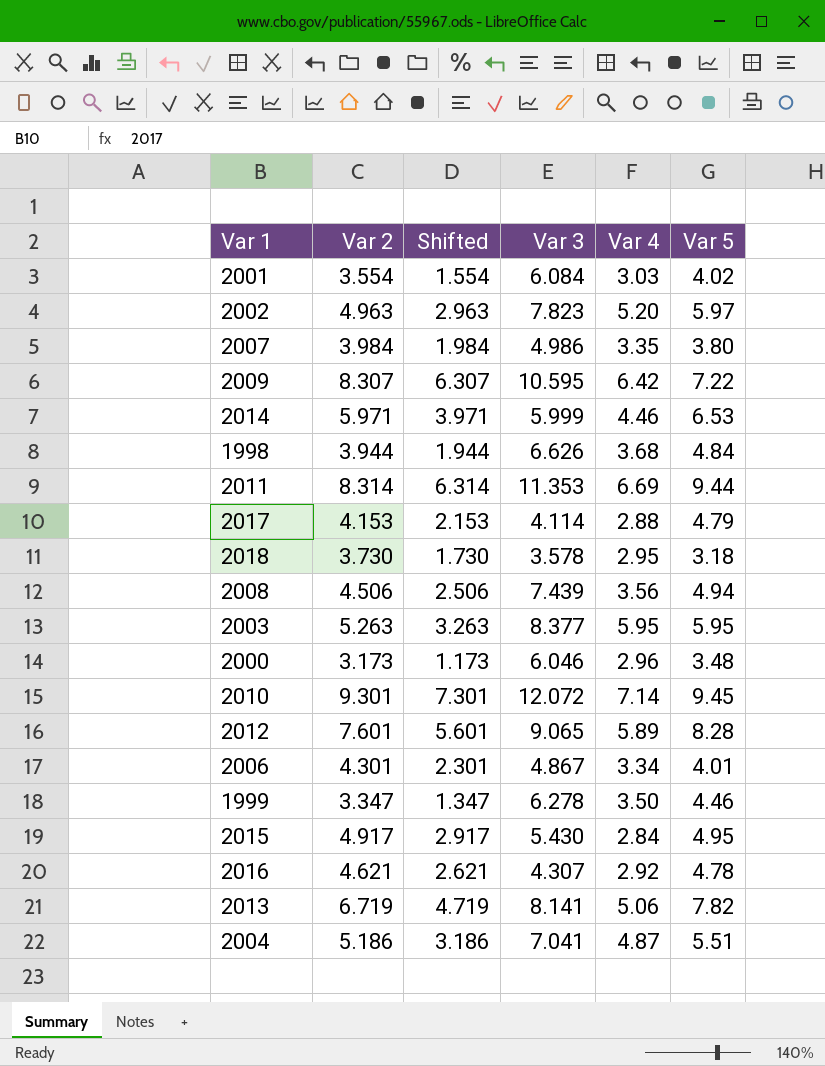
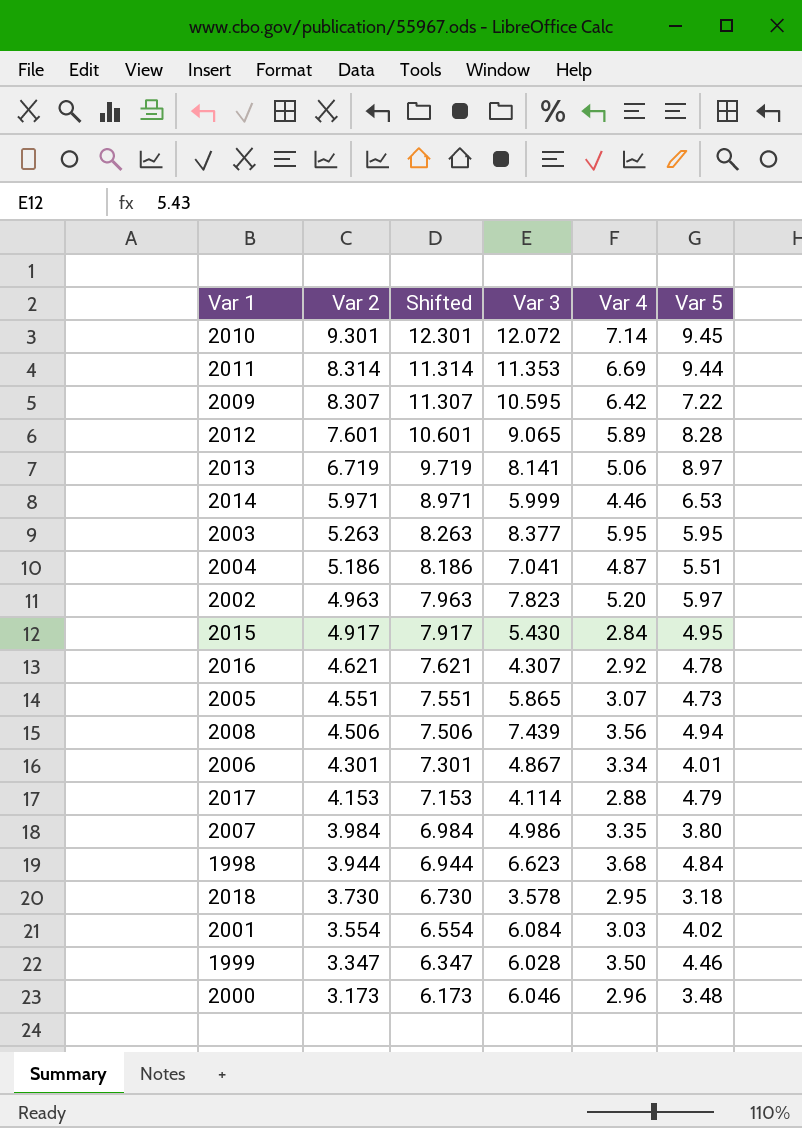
row order: none -> Var 2 descending
column Shifted | formula: [Var 2] - 2 -> [Var 2] + 3
2013 | Var 5: 7.82 -> 8.97
row 2005: none -> 4.551 | 7.551 | 5.865 | 3.07 | 4.73
1998 | Var 3: 6.626 -> 6.623
1999 | Var 3: 6.278 -> 6.028

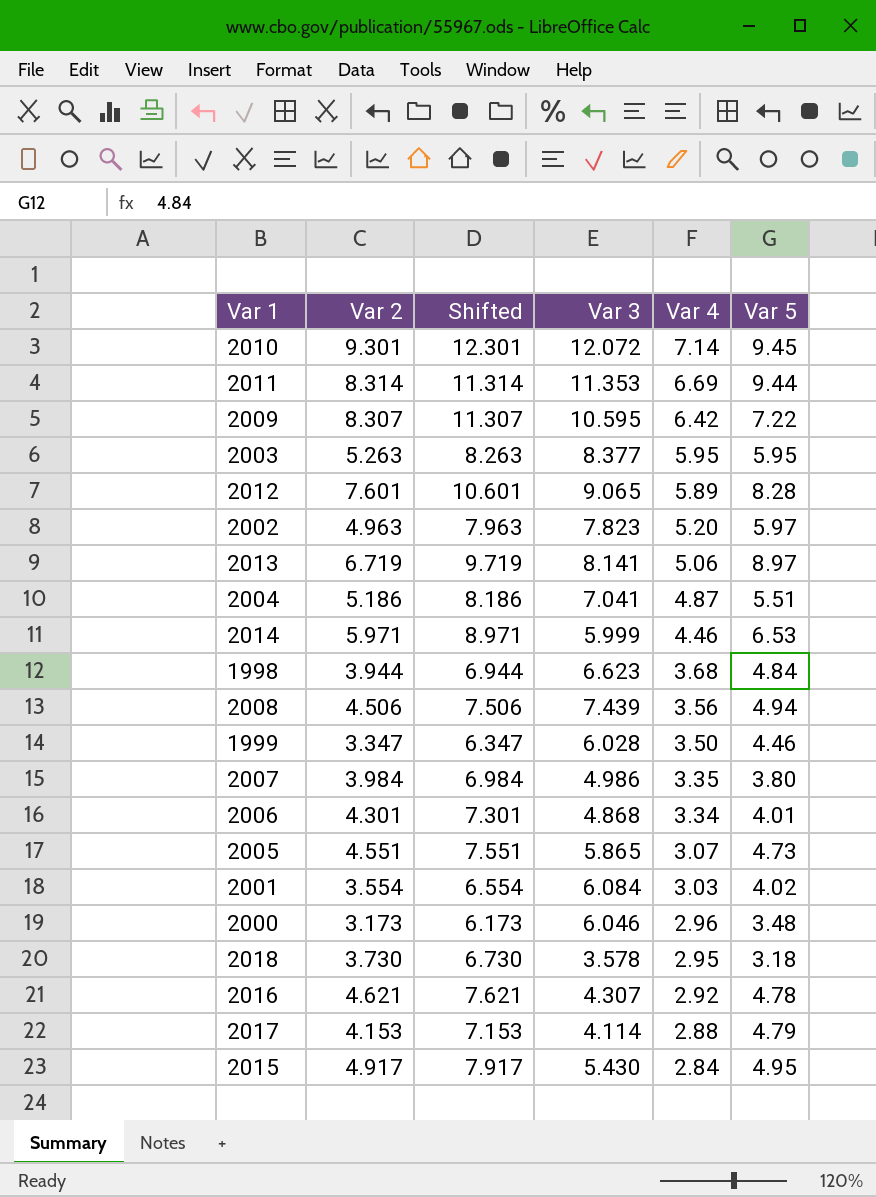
row order: Var 2 descending -> Var 4 descending
2006 | Var 3: 4.867 -> 4.868

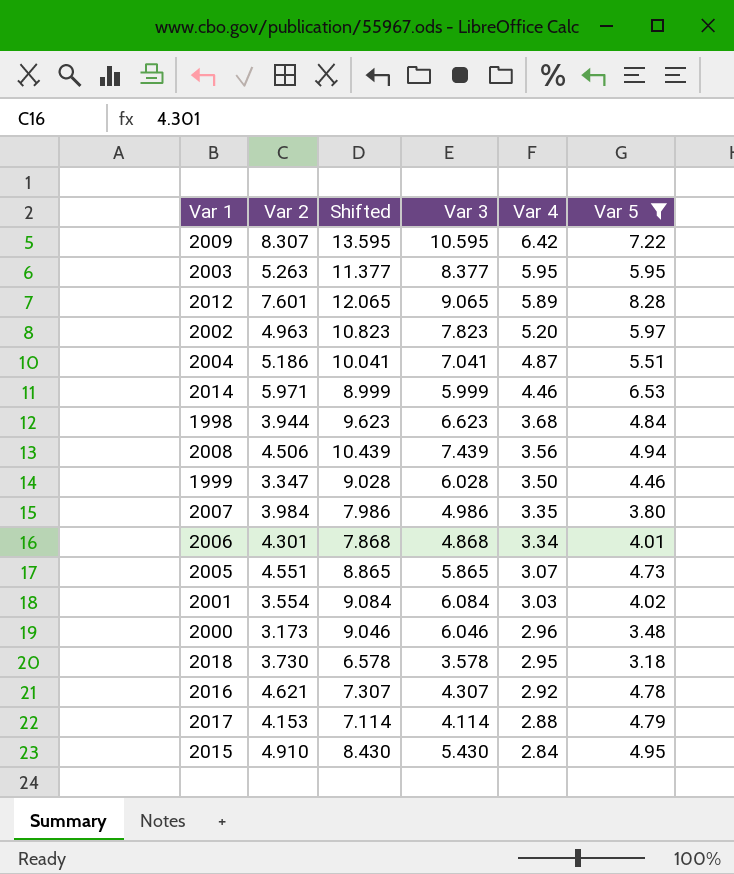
filter: none -> Var 5 <= 8.28
column Shifted | formula: [Var 2] + 3 -> [Var 3] + 3
2015 | Var 2: 4.917 -> 4.910

